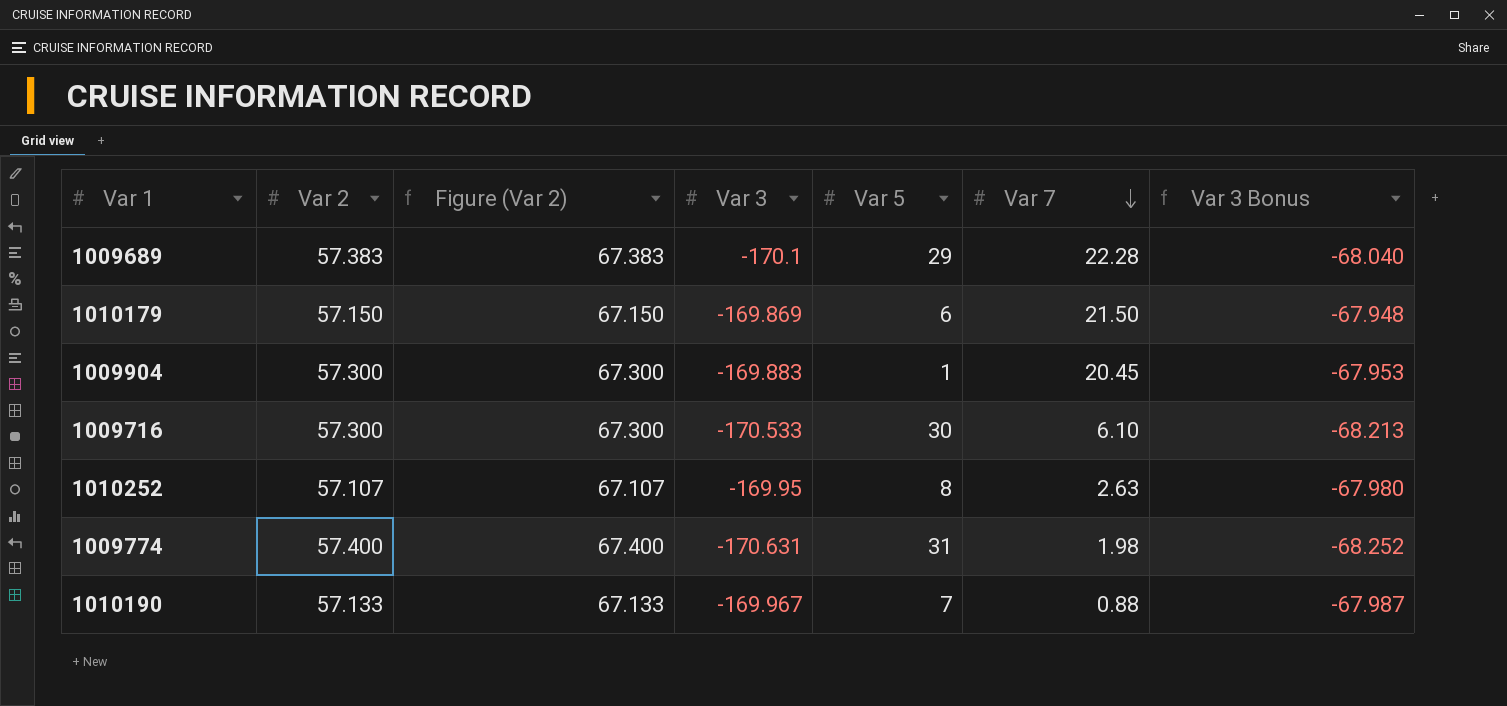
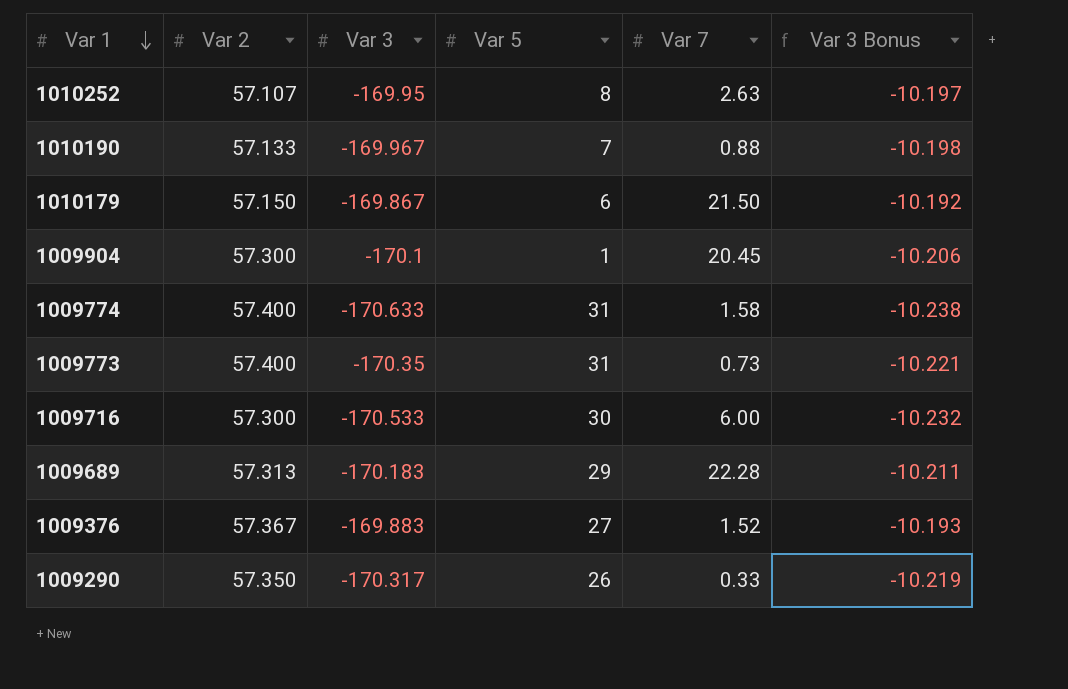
row order: Var 7 descending -> Var 1 descending
column Figure (Var 2) | formula: [Var 2] + 10 -> none
column Var 3 Bonus | formula: [Var 3] * 0.4 -> [Var 3] * 0.06
1010179 | Var 3: -169.869 -> -169.867
1009904 | Var 3: -169.883 -> -170.1
1009774 | Var 3: -170.631 -> -170.633
1009774 | Var 7: 1.98 -> 1.58
row 1009773: none -> 57.400 | -170.35 | 31 | 0.73 | -10.221
1009716 | Var 7: 6.10 -> 6.00
1009689 | Var 2: 57.383 -> 57.313
1009689 | Var 3: -170.1 -> -170.183
row 1009376: none -> 57.367 | -169.883 | 27 | 1.52 | -10.193
row 1009290: none -> 57.350 | -170.317 | 26 | 0.33 | -10.219

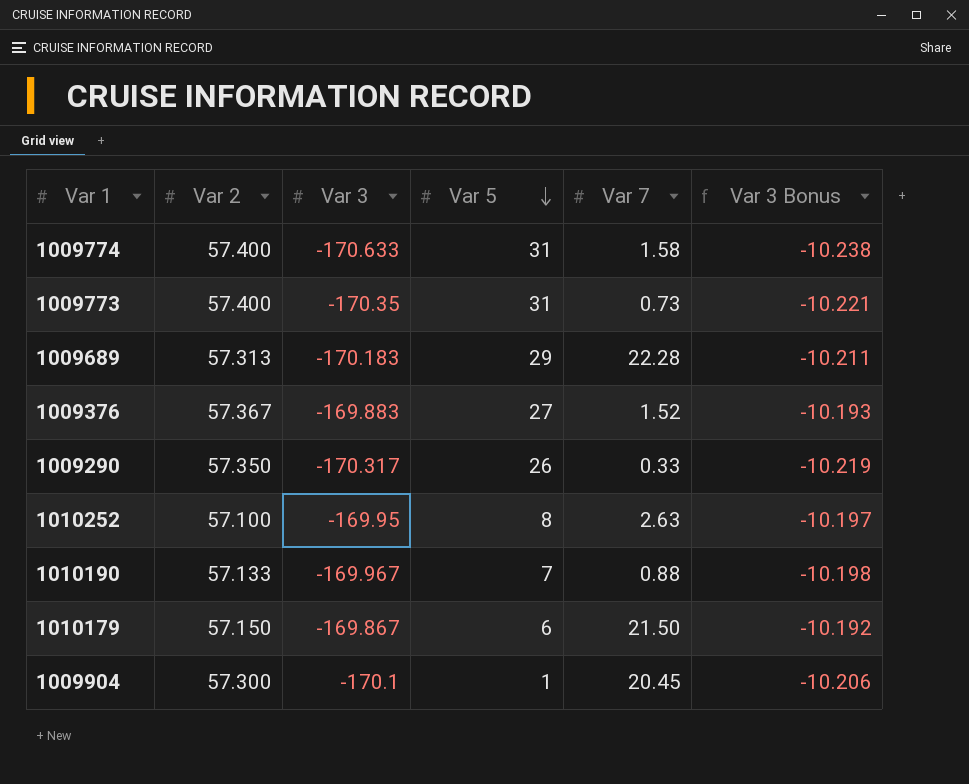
row order: Var 1 descending -> Var 5 descending
row 1009716: 57.300 | -170.533 | 30 | 6.00 | -10.232 -> none
1010252 | Var 2: 57.107 -> 57.100

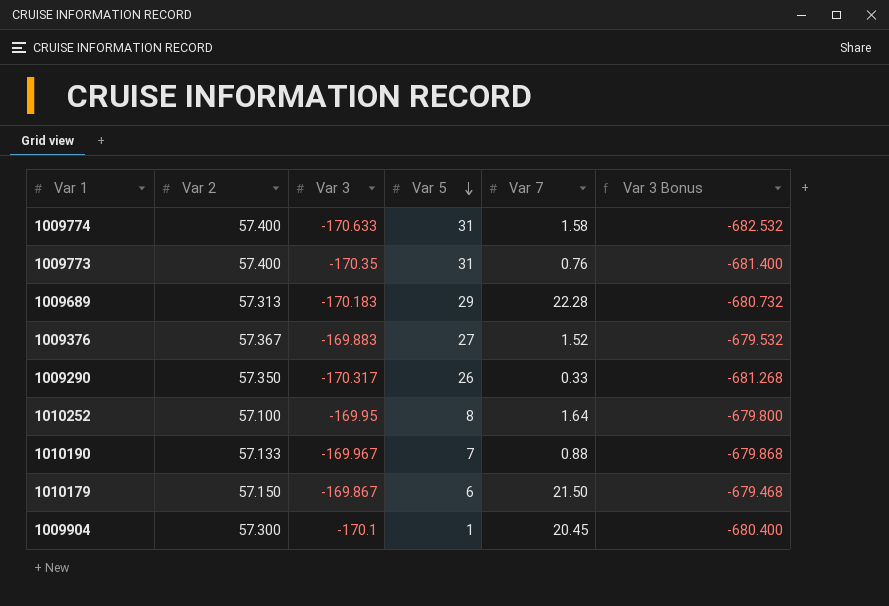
column Var 3 Bonus | formula: [Var 3] * 0.06 -> [Var 3] * 4
1009773 | Var 7: 0.73 -> 0.76
1010252 | Var 7: 2.63 -> 1.64

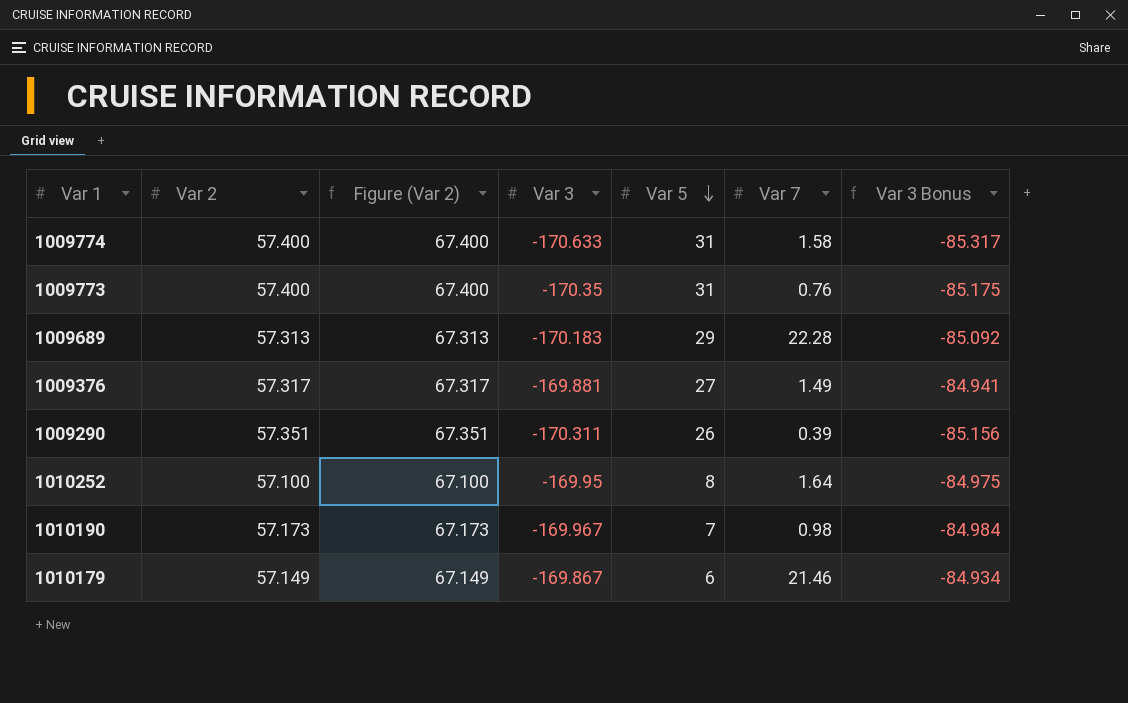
column Figure (Var 2) | formula: none -> [Var 2] + 10
column Var 3 Bonus | formula: [Var 3] * 4 -> [Var 3] * 0.5
row 1009904: 57.300 | -170.1 | 1 | 20.45 | -680.400 -> none
1009376 | Var 2: 57.367 -> 57.317
1009376 | Var 3: -169.883 -> -169.881
1009376 | Var 7: 1.52 -> 1.49
1009290 | Var 2: 57.350 -> 57.351
1009290 | Var 3: -170.317 -> -170.311
1009290 | Var 7: 0.33 -> 0.39
1010190 | Var 2: 57.133 -> 57.173
1010190 | Var 7: 0.88 -> 0.98
1010179 | Var 2: 57.150 -> 57.149
1010179 | Var 7: 21.50 -> 21.46

